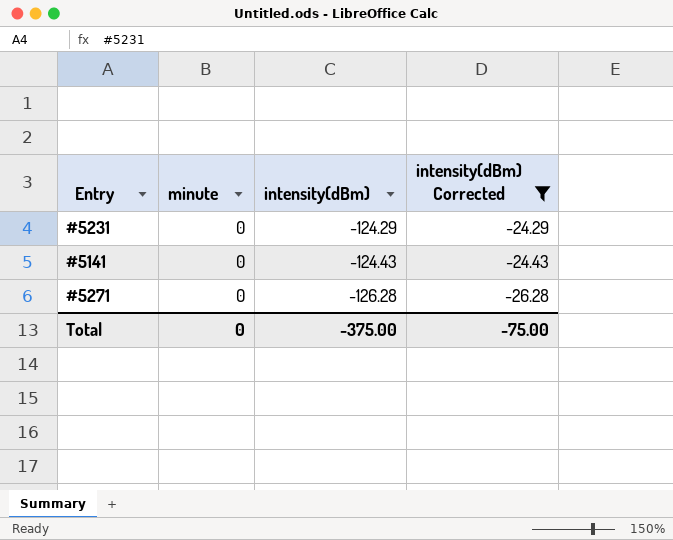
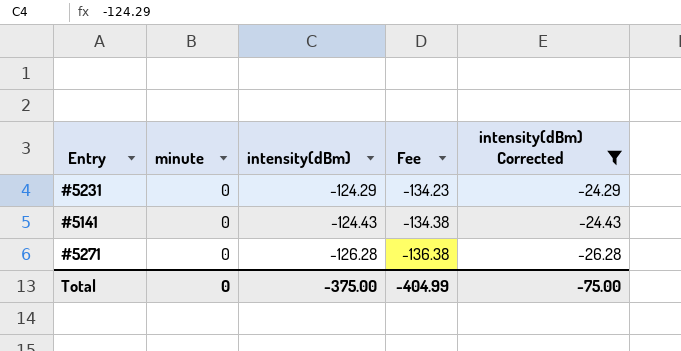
column Fee | formula: none -> [intensity(dBm)] * 1.08

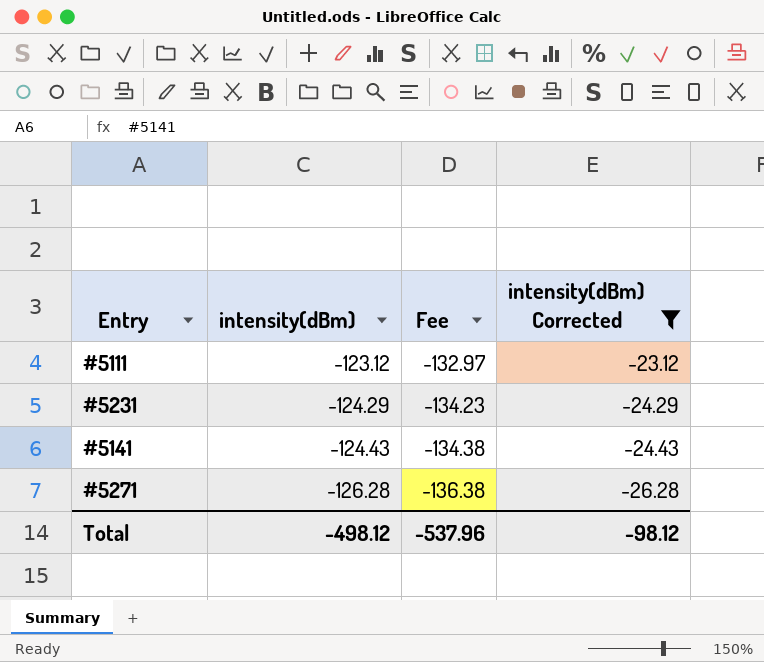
column minute | position: 2 -> none
row #5111: none -> -123.12 | -132.97 | -23.12
Total | intensity(dBm): -375.00 -> -498.12
Total | Fee: -404.99 -> -537.96
Total | intensity(dBm) Corrected: -75.00 -> -98.12

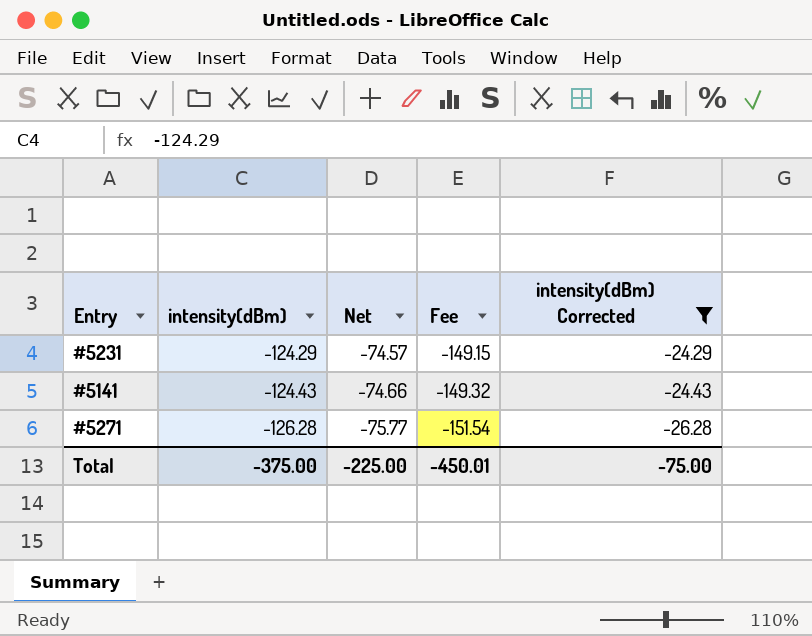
column Net | formula: none -> [intensity(dBm)] * 0.6
column Fee | formula: [intensity(dBm)] * 1.08 -> [intensity(dBm)] * 1.2
row #5111: -123.12 | -132.97 | -23.12 -> none
Total | intensity(dBm): -498.12 -> -375.00
Total | Fee: -537.96 -> -450.01
Total | intensity(dBm) Corrected: -98.12 -> -75.00

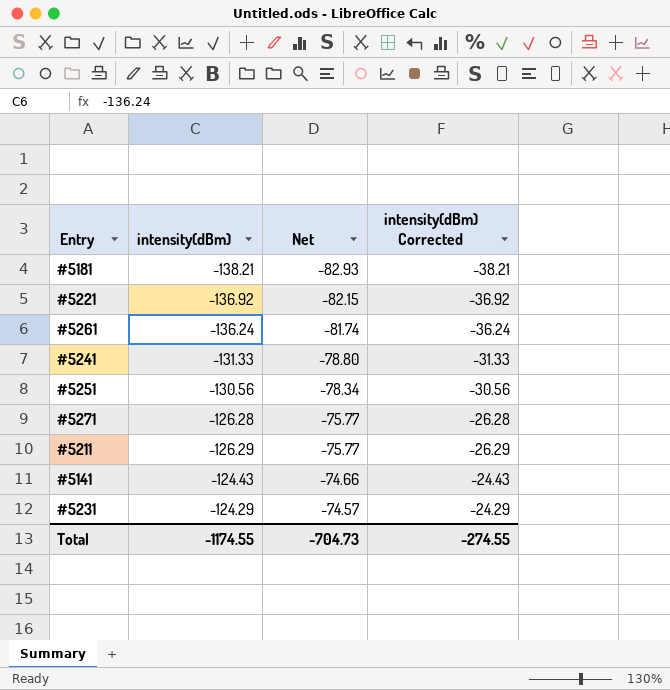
filter: intensity(dBm) Corrected >= -26.28 -> none
row order: intensity(dBm) descending -> Net ascending
column Fee | formula: [intensity(dBm)] * 1.2 -> none
Total | intensity(dBm): -375.00 -> -1174.55
Total | Net: -225.00 -> -704.73
Total | intensity(dBm) Corrected: -75.00 -> -274.55

